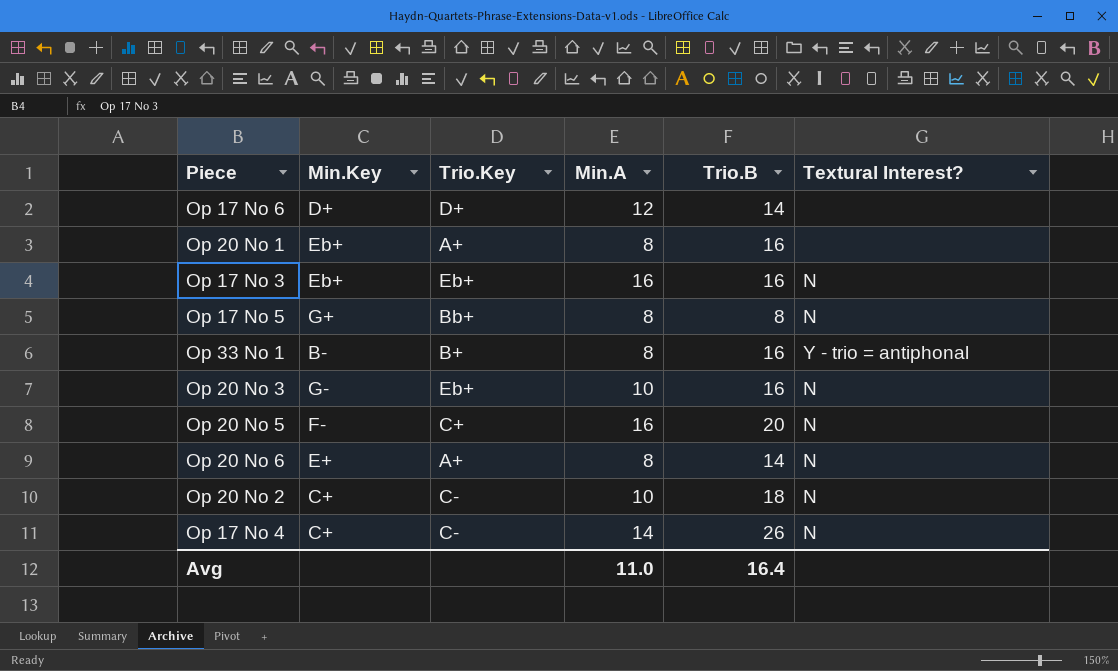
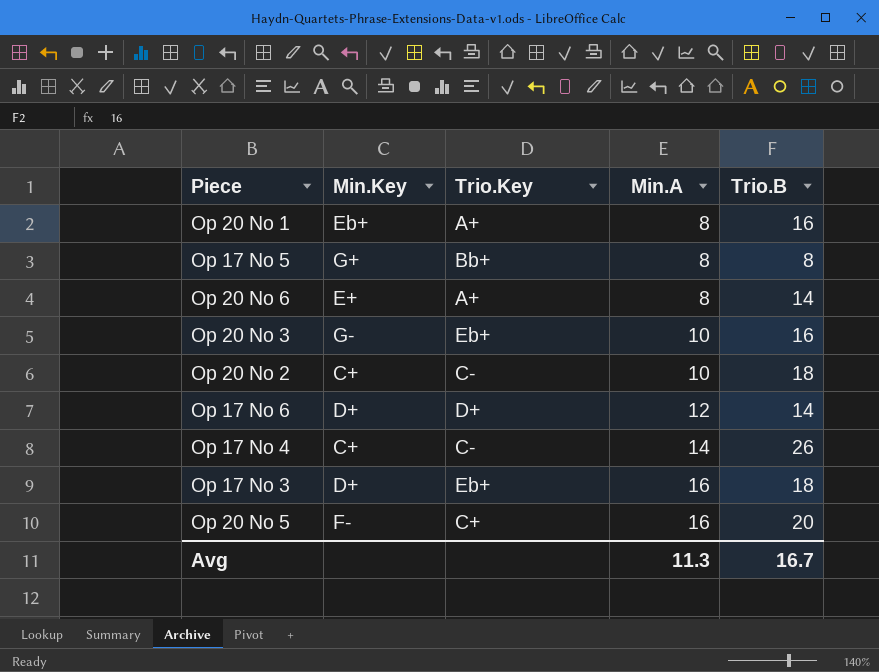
row order: none -> Min.A ascending
column Textural Interest? | position: 6 -> none
row Op 33 No 1: B- | B+ | 8 | 16 | Y - trio = antiphonal -> none
Op 17 No 3 | Min.Key: Eb+ -> D+
Op 17 No 3 | Trio.B: 16 -> 18
Avg | Min.A: 11.0 -> 11.3
Avg | Trio.B: 16.4 -> 16.7

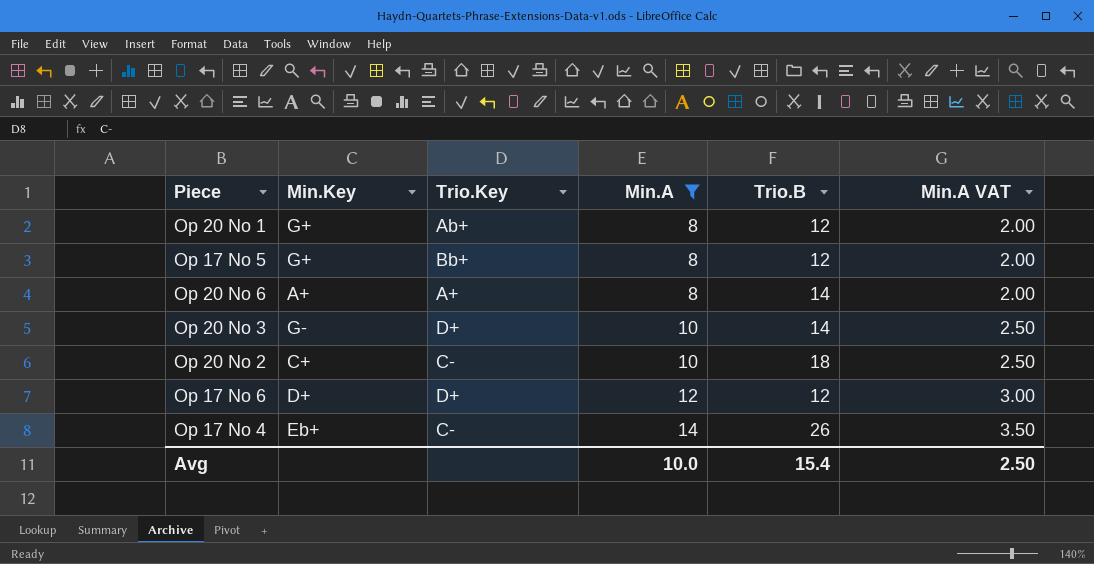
filter: none -> Min.A != 16
column Min.A VAT | formula: none -> [Min.A] * 0.25
Op 20 No 1 | Min.Key: Eb+ -> G+
Op 20 No 1 | Trio.Key: A+ -> Ab+
Op 20 No 1 | Trio.B: 16 -> 12
Op 17 No 5 | Trio.B: 8 -> 12
Op 20 No 6 | Min.Key: E+ -> A+
Op 20 No 3 | Trio.Key: Eb+ -> D+
Op 20 No 3 | Trio.B: 16 -> 14
Op 17 No 6 | Trio.B: 14 -> 12
Op 17 No 4 | Min.Key: C+ -> Eb+
Avg | Min.A: 11.3 -> 10.0
Avg | Trio.B: 16.7 -> 15.4

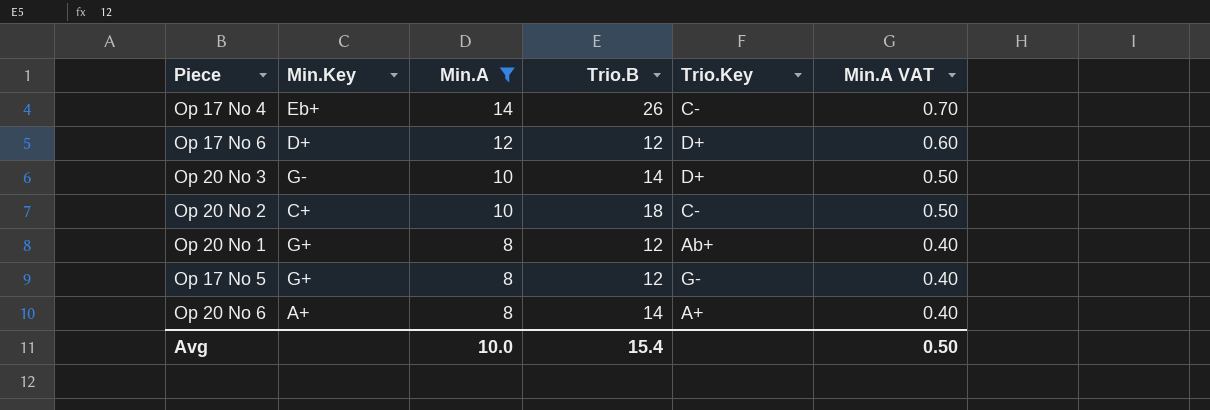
row order: Min.A ascending -> Min.A descending
column Trio.Key | position: 3 -> 5
column Min.A VAT | formula: [Min.A] * 0.25 -> [Min.A] * 0.05
Op 17 No 5 | Trio.Key: Bb+ -> G-
Avg | Min.A VAT: 2.50 -> 0.50

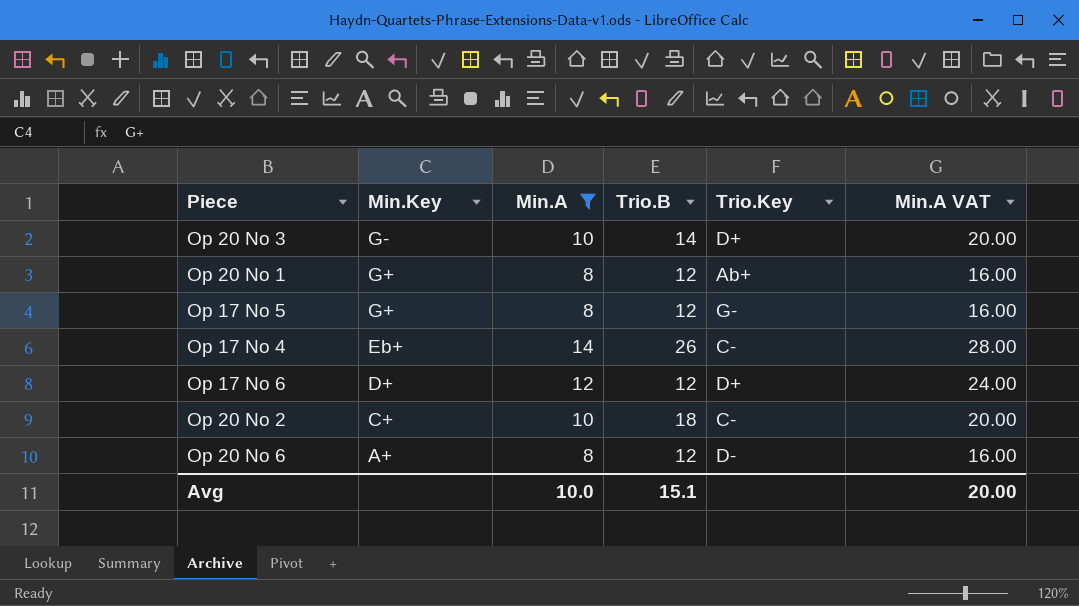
row order: Min.A descending -> Min.Key descending
column Min.A VAT | formula: [Min.A] * 0.05 -> [Min.A] * 2
Op 20 No 6 | Trio.B: 14 -> 12
Op 20 No 6 | Trio.Key: A+ -> D-
Avg | Trio.B: 15.4 -> 15.1
Avg | Min.A VAT: 0.50 -> 20.00

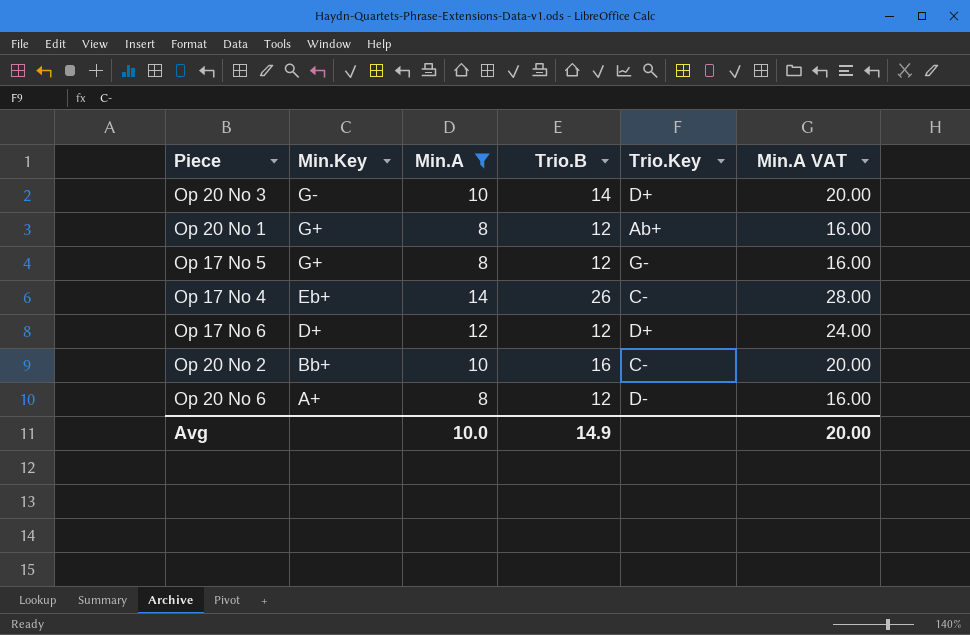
Op 20 No 2 | Min.Key: C+ -> Bb+
Op 20 No 2 | Trio.B: 18 -> 16
Avg | Trio.B: 15.1 -> 14.9

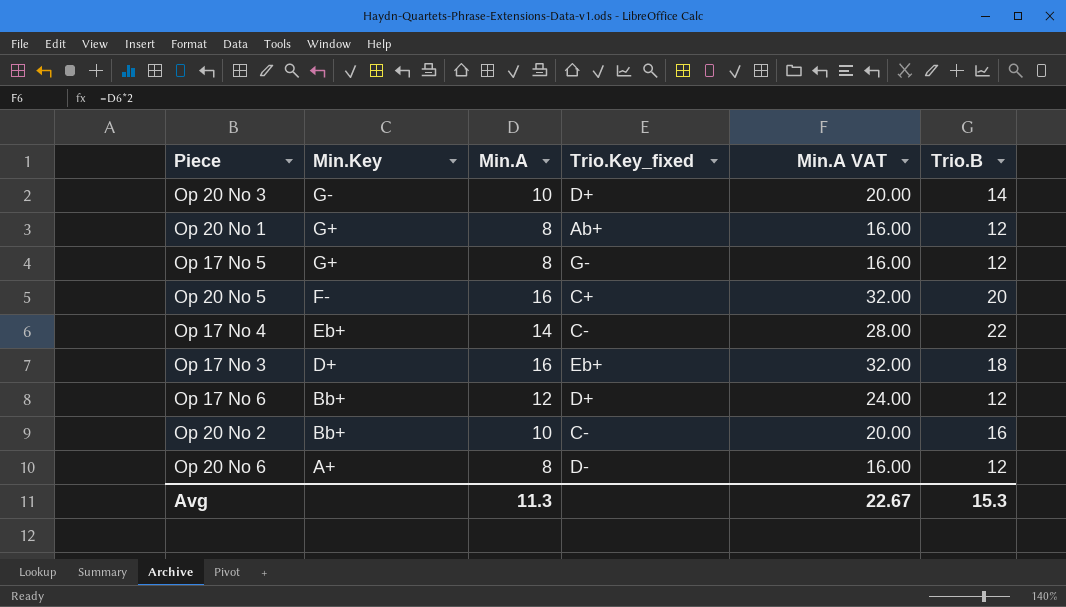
filter: Min.A != 16 -> none
column name: Trio.Key -> Trio.Key_fixed
column Trio.B | position: 4 -> 6
Op 17 No 4 | Trio.B: 26 -> 22
Op 17 No 6 | Min.Key: D+ -> Bb+
Avg | Min.A: 10.0 -> 11.3
Avg | Min.A VAT: 20.00 -> 22.67
Avg | Trio.B: 14.9 -> 15.3

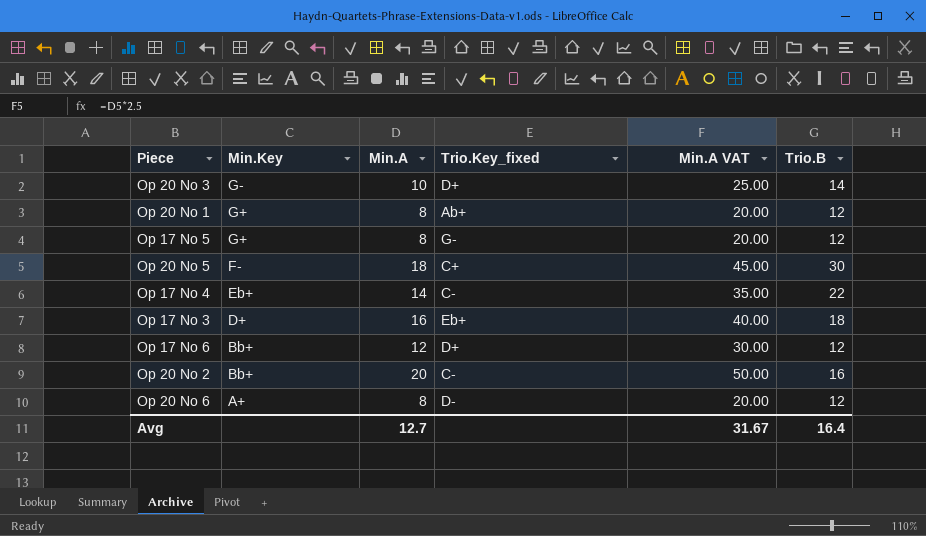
column Min.A VAT | formula: [Min.A] * 2 -> [Min.A] * 2.5
Op 20 No 5 | Min.A: 16 -> 18
Op 20 No 5 | Trio.B: 20 -> 30
Op 20 No 2 | Min.A: 10 -> 20
Avg | Min.A: 11.3 -> 12.7
Avg | Min.A VAT: 22.67 -> 31.67
Avg | Trio.B: 15.3 -> 16.4

